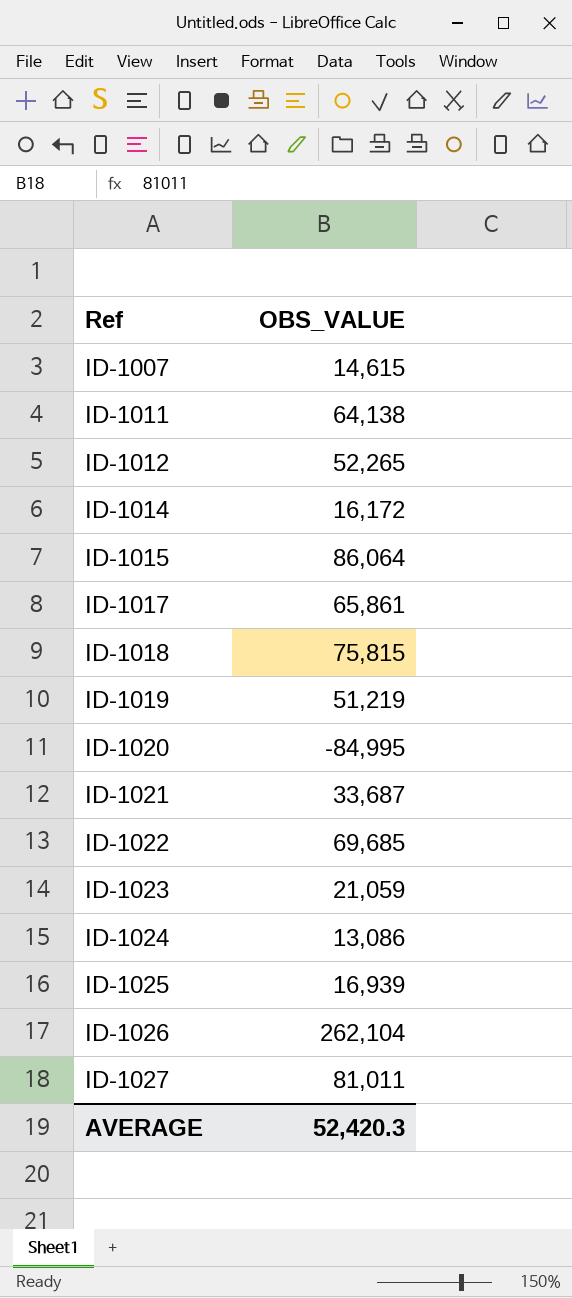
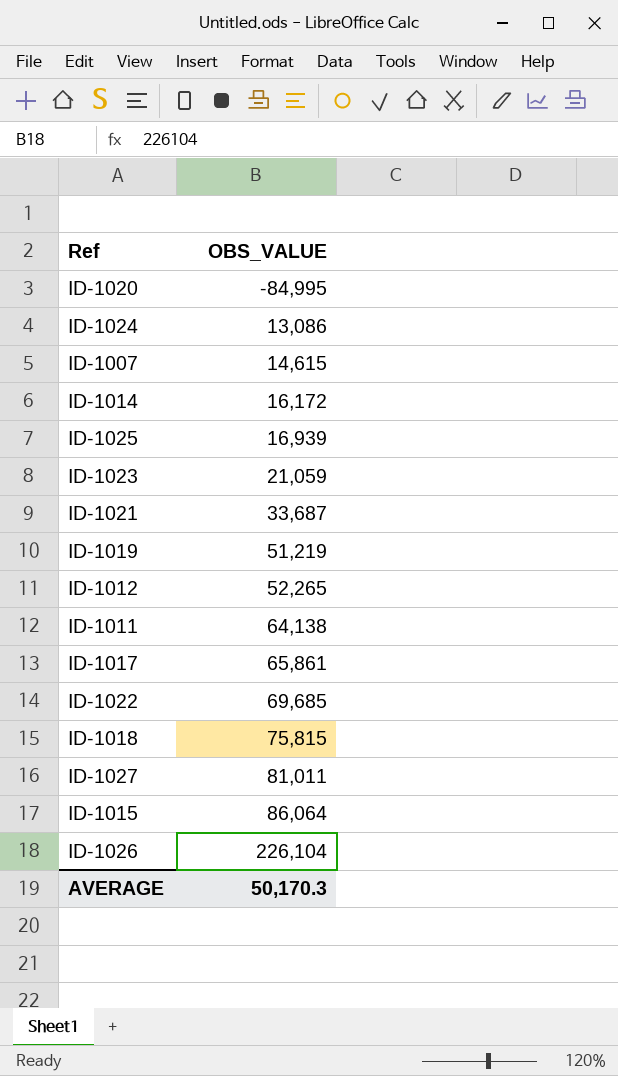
row order: Ref ascending -> OBS_VALUE ascending
ID-1026 | OBS_VALUE: 262,104 -> 226,104
AVERAGE | OBS_VALUE: 52,420.3 -> 50,170.3

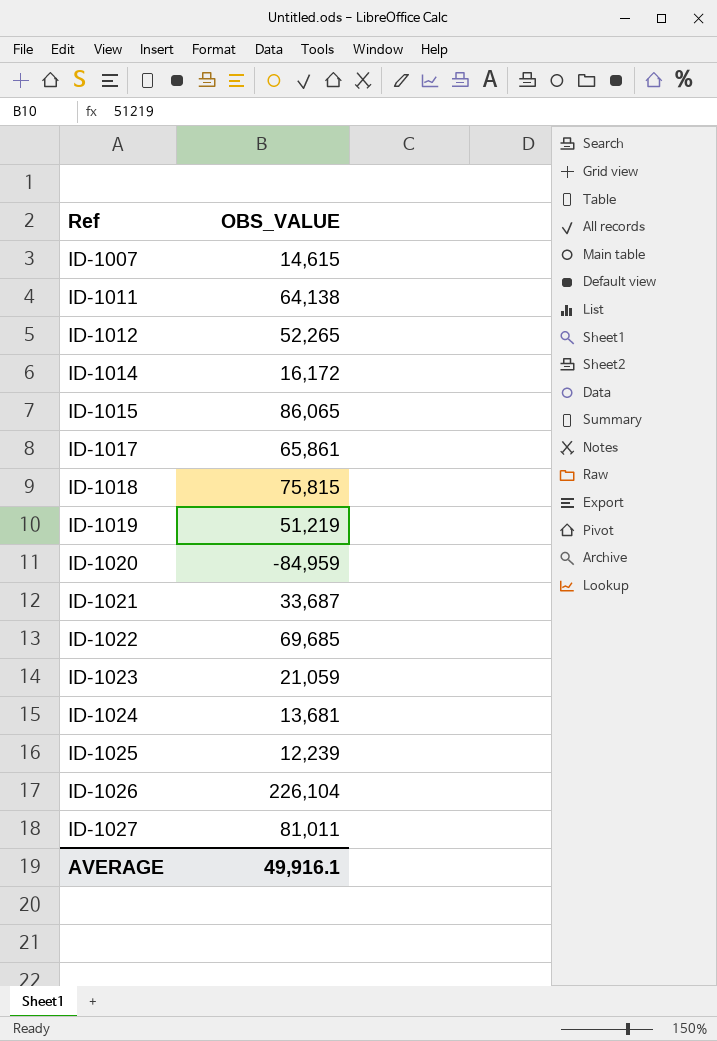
row order: OBS_VALUE ascending -> Ref ascending
ID-1015 | OBS_VALUE: 86,064 -> 86,065
ID-1020 | OBS_VALUE: -84,995 -> -84,959
ID-1024 | OBS_VALUE: 13,086 -> 13,681
ID-1025 | OBS_VALUE: 16,939 -> 12,239
AVERAGE | OBS_VALUE: 50,170.3 -> 49,916.1

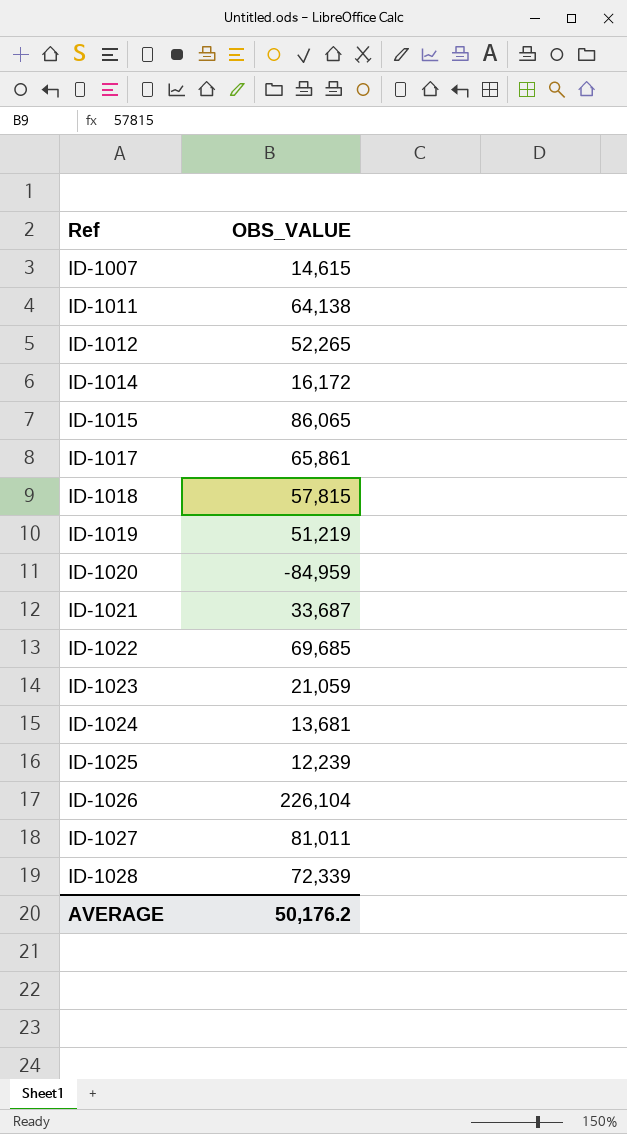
ID-1018 | OBS_VALUE: 75,815 -> 57,815
row ID-1028: none -> 72,339
AVERAGE | OBS_VALUE: 49,916.1 -> 50,176.2

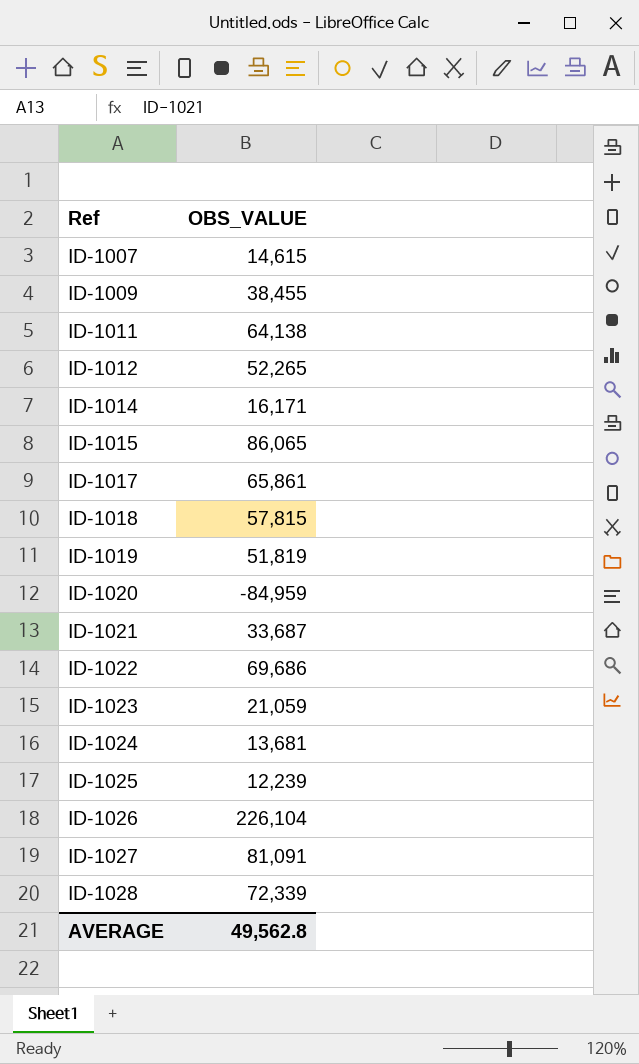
row ID-1009: none -> 38,455
ID-1014 | OBS_VALUE: 16,172 -> 16,171
ID-1019 | OBS_VALUE: 51,219 -> 51,819
ID-1022 | OBS_VALUE: 69,685 -> 69,686
ID-1027 | OBS_VALUE: 81,011 -> 81,091
AVERAGE | OBS_VALUE: 50,176.2 -> 49,562.8

